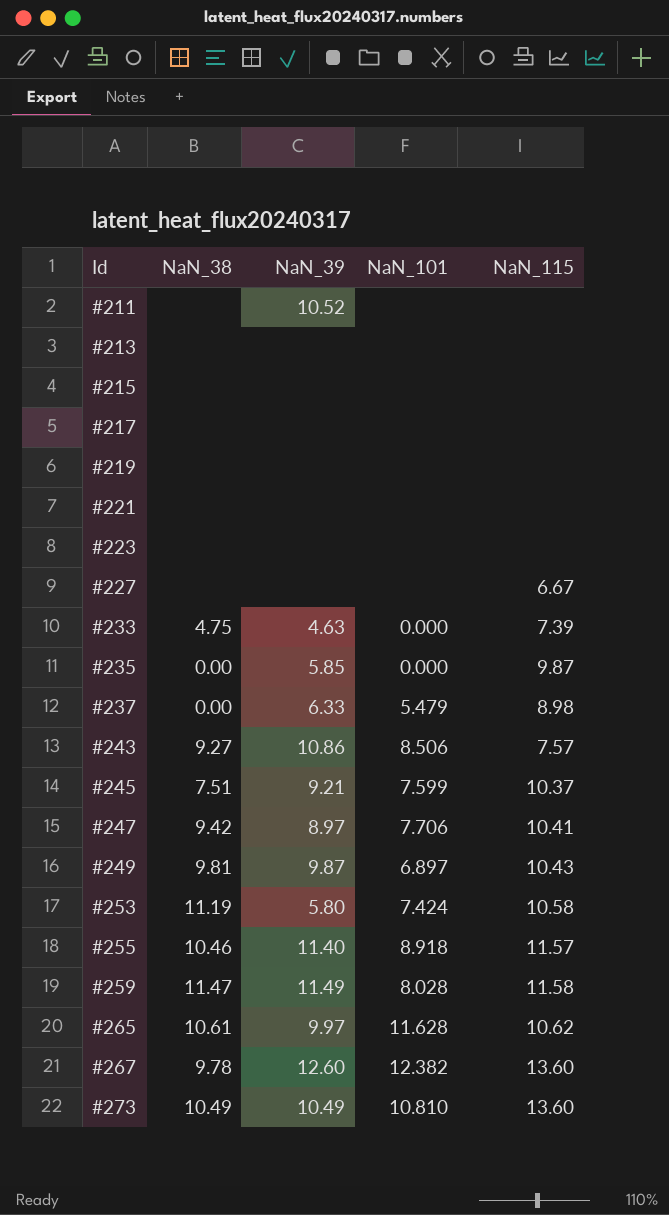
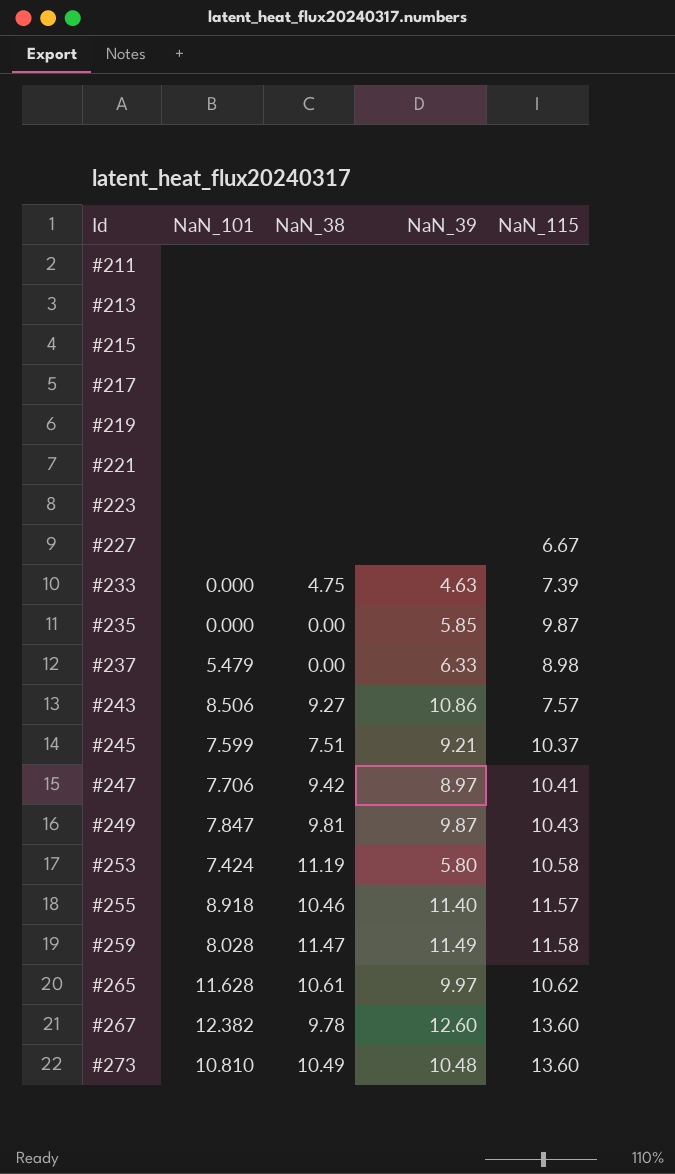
column NaN_101 | position: 4 -> 2
#211 | NaN_39: 10.52 -> none
#249 | NaN_101: 6.897 -> 7.847
#273 | NaN_39: 10.49 -> 10.48

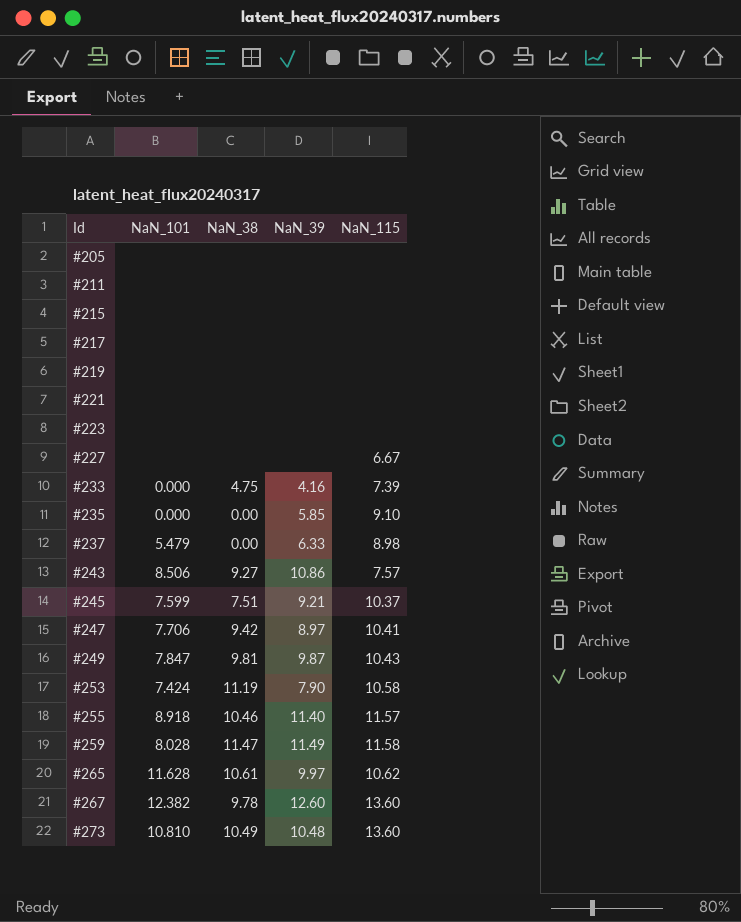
row #213: none | none | none | none -> none
row #205: none -> none | none | none | none
#233 | NaN_39: 4.63 -> 4.16
#235 | NaN_115: 9.87 -> 9.10
#253 | NaN_39: 5.80 -> 7.90

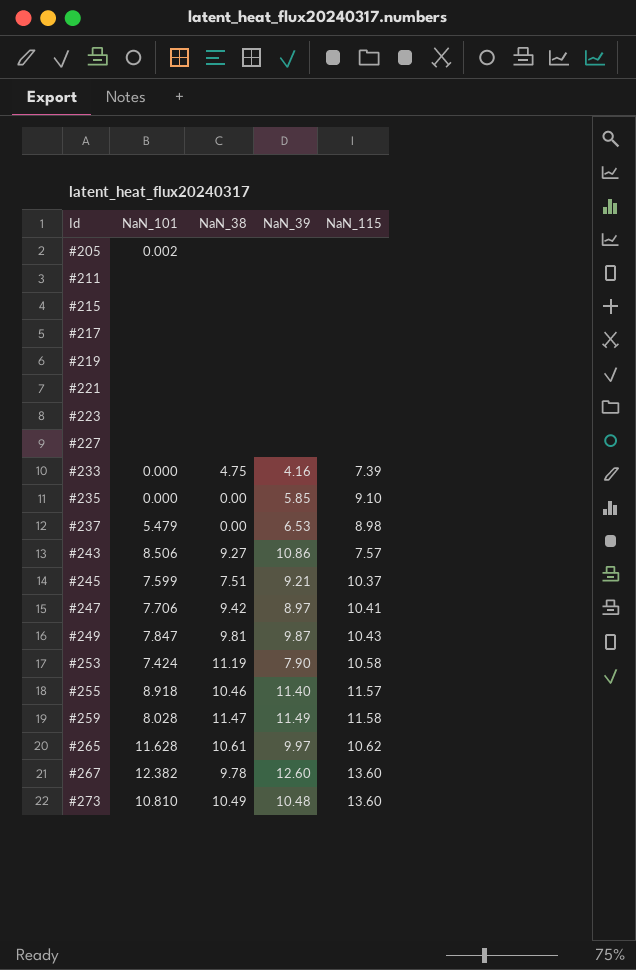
#205 | NaN_101: none -> 0.002
#227 | NaN_115: 6.67 -> none
#237 | NaN_39: 6.33 -> 6.53

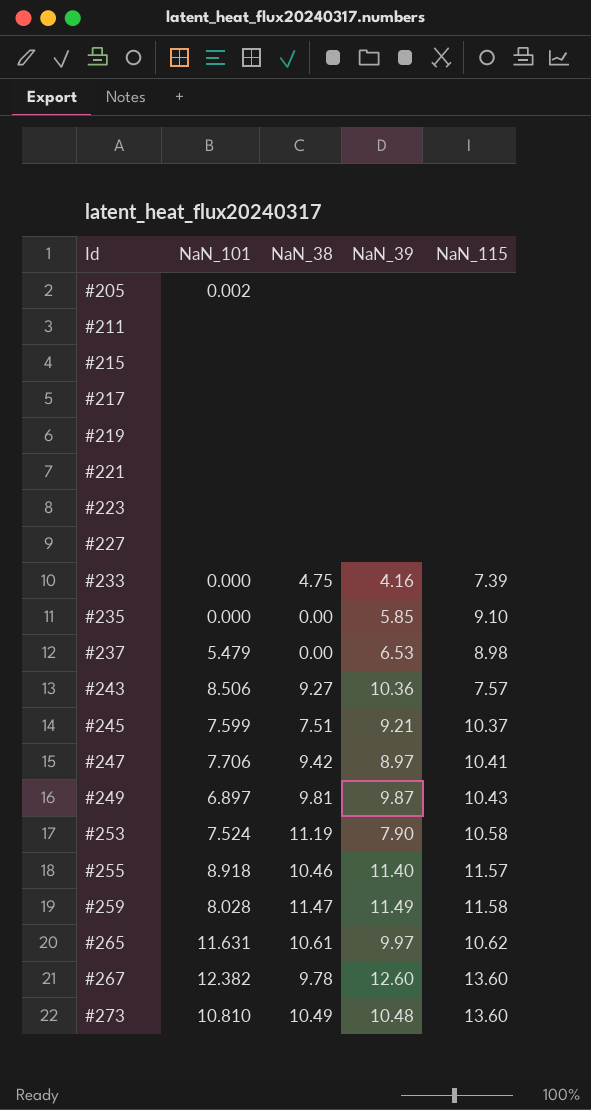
#243 | NaN_39: 10.86 -> 10.36
#249 | NaN_101: 7.847 -> 6.897
#253 | NaN_101: 7.424 -> 7.524
#265 | NaN_101: 11.628 -> 11.631

